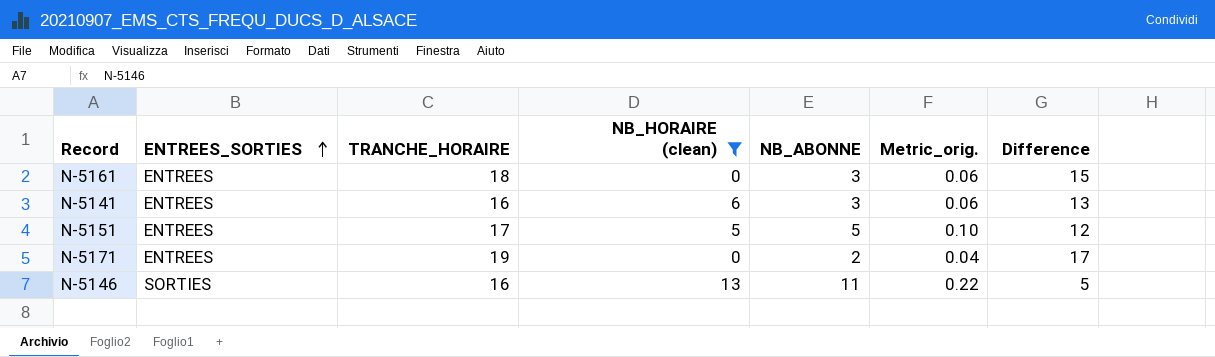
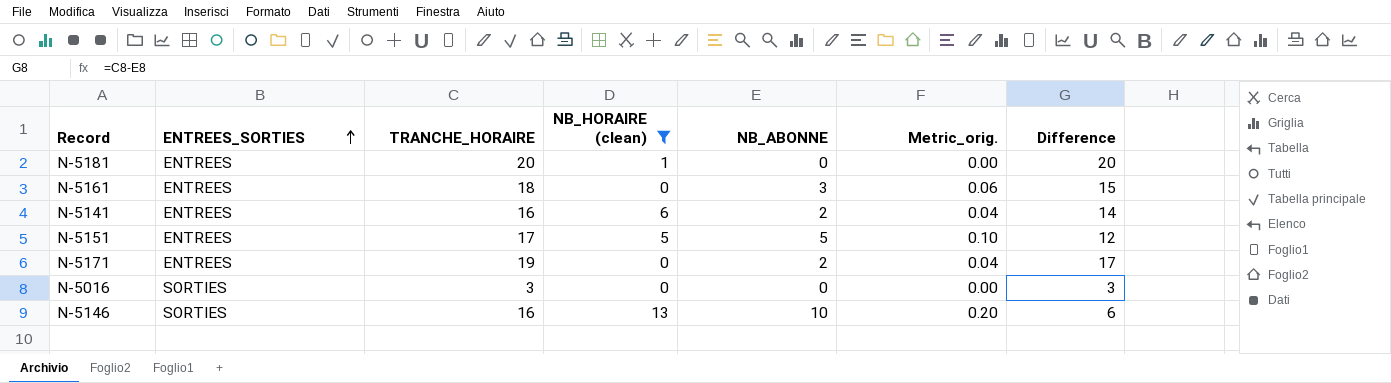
row N-5181: none -> ENTREES | 20 | 1 | 0 | 0.00 | 20
N-5141 | NB_ABONNE: 3 -> 2
N-5141 | Metric_orig.: 0.06 -> 0.04
N-5141 | Difference: 13 -> 14
row N-5016: none -> SORTIES | 3 | 0 | 0 | 0.00 | 3
N-5146 | NB_ABONNE: 11 -> 10
N-5146 | Metric_orig.: 0.22 -> 0.20
N-5146 | Difference: 5 -> 6

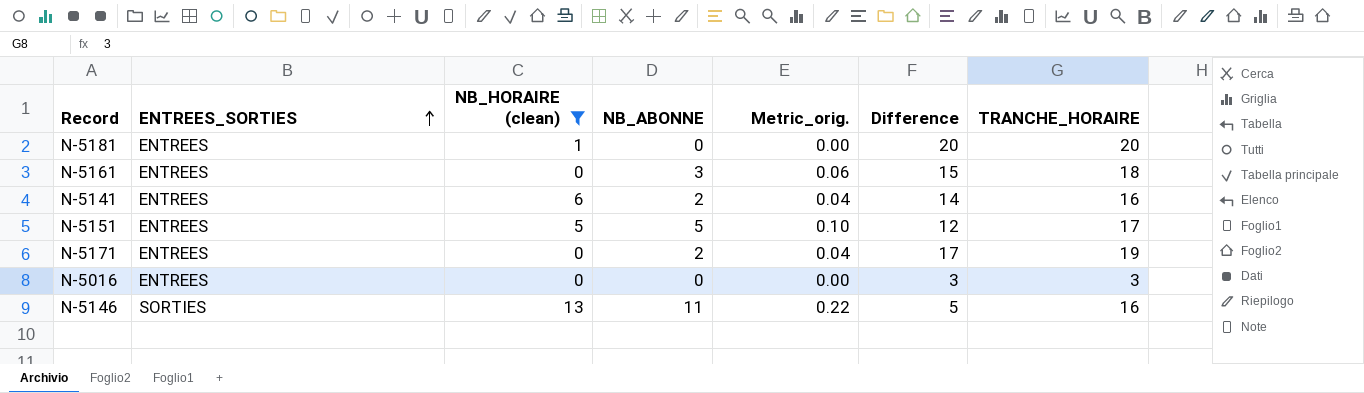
column TRANCHE_HORAIRE | position: 3 -> 7
N-5016 | ENTREES_SORTIES: SORTIES -> ENTREES
N-5146 | NB_ABONNE: 10 -> 11
N-5146 | Metric_orig.: 0.20 -> 0.22
N-5146 | Difference: 6 -> 5

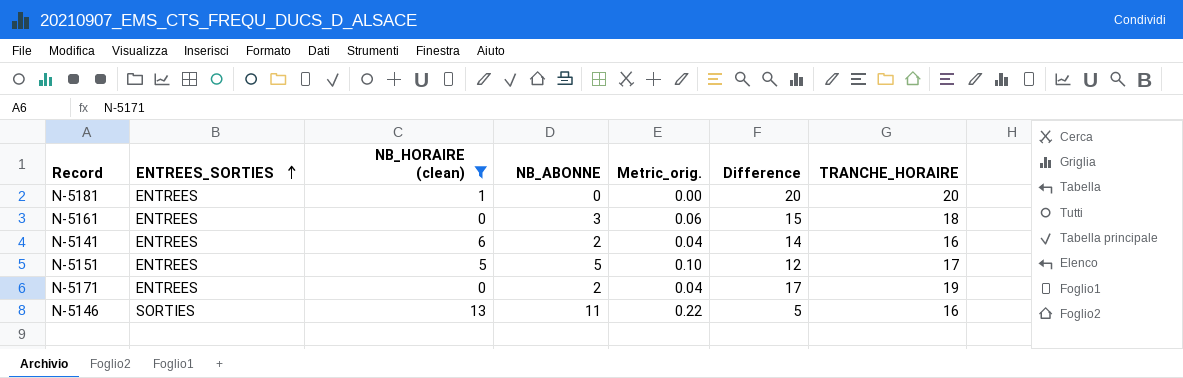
row N-5016: ENTREES | 0 | 0 | 0.00 | 3 | 3 -> none

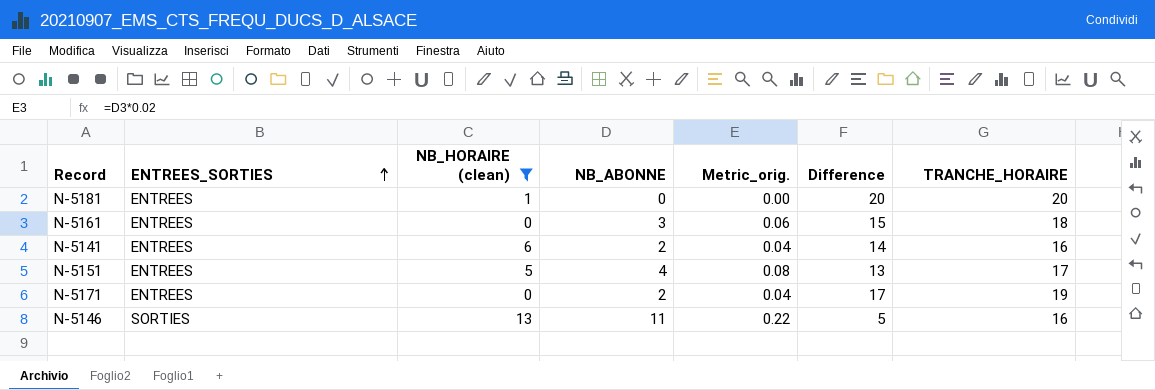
N-5151 | NB_ABONNE: 5 -> 4
N-5151 | Metric_orig.: 0.10 -> 0.08
N-5151 | Difference: 12 -> 13

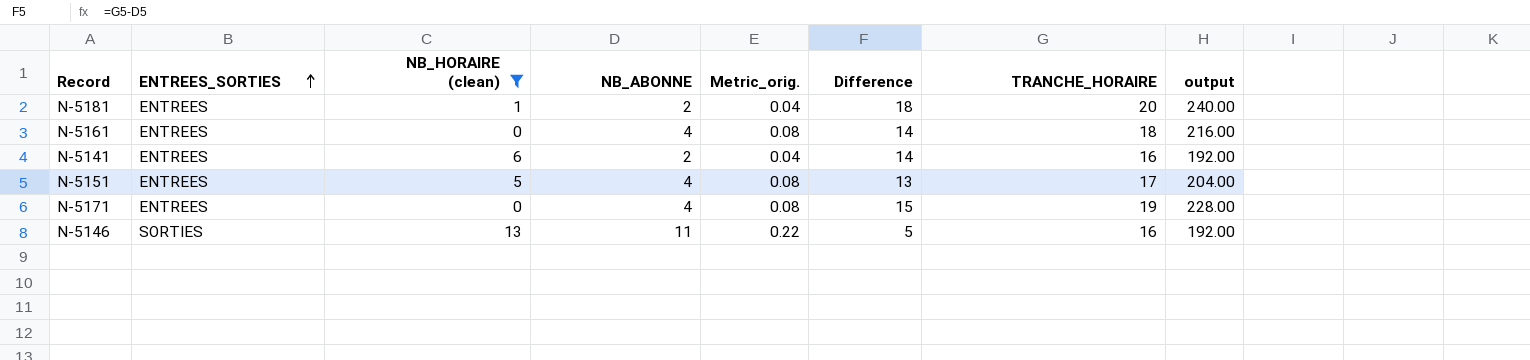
column output | formula: none -> [TRANCHE_HORAIRE] * 12
N-5181 | NB_ABONNE: 0 -> 2
N-5181 | Metric_orig.: 0.00 -> 0.04
N-5181 | Difference: 20 -> 18
N-5161 | NB_ABONNE: 3 -> 4
N-5161 | Metric_orig.: 0.06 -> 0.08
N-5161 | Difference: 15 -> 14
N-5171 | NB_ABONNE: 2 -> 4
N-5171 | Metric_orig.: 0.04 -> 0.08
N-5171 | Difference: 17 -> 15

